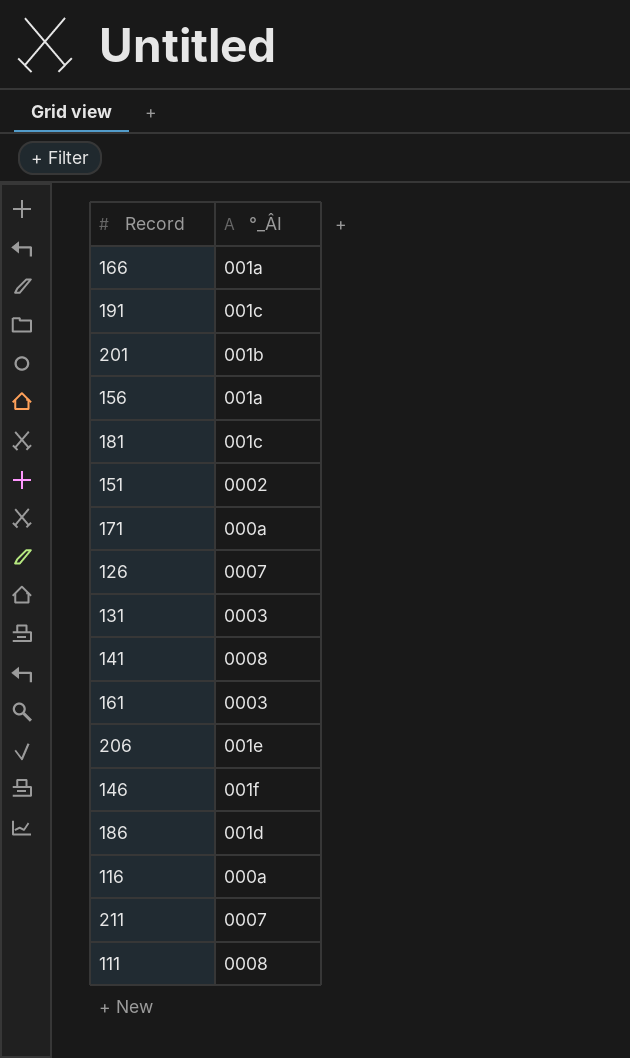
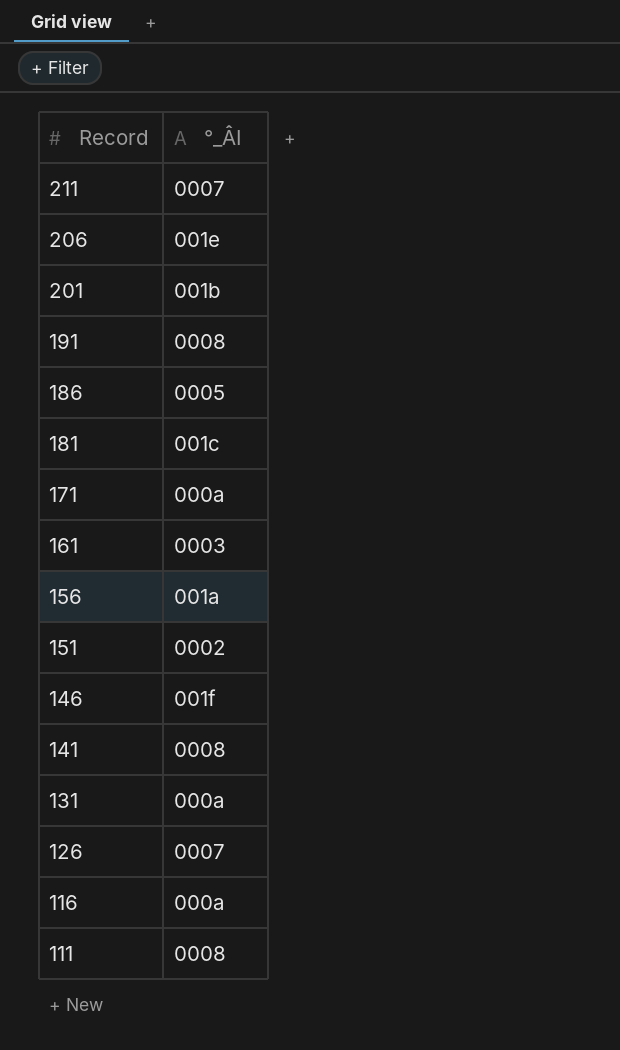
row order: none -> Record descending
row 166: 001a -> none
191 | °_ÂI: 001c -> 0008
186 | °_ÂI: 001d -> 0005
131 | °_ÂI: 0003 -> 000a

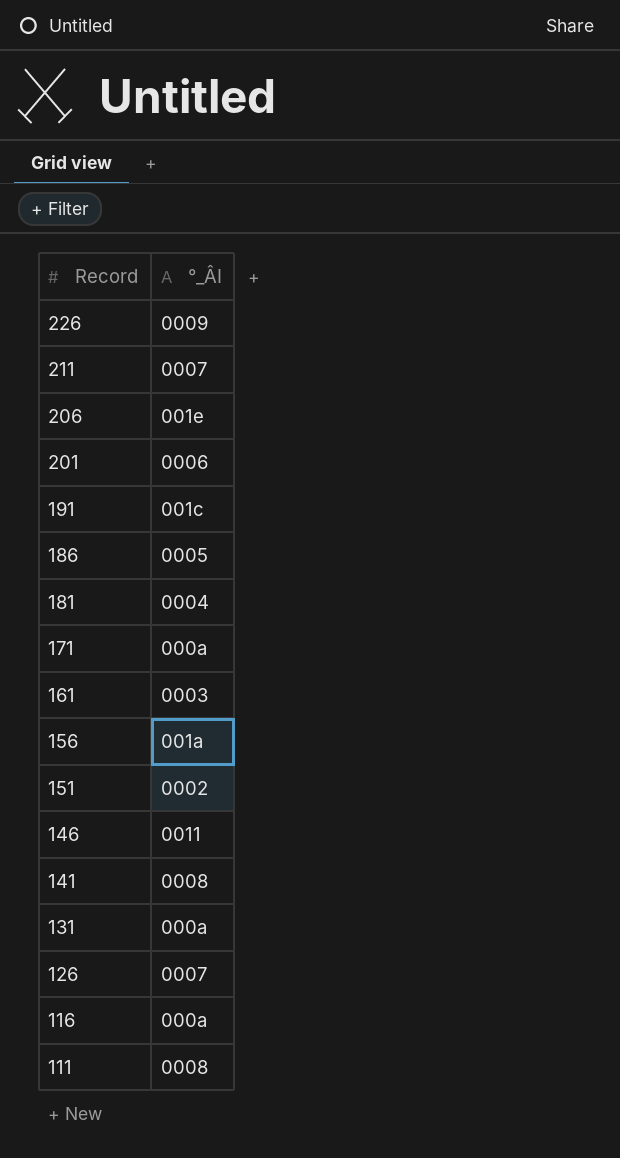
row 226: none -> 0009
201 | °_ÂI: 001b -> 0006
191 | °_ÂI: 0008 -> 001c
181 | °_ÂI: 001c -> 0004
146 | °_ÂI: 001f -> 0011

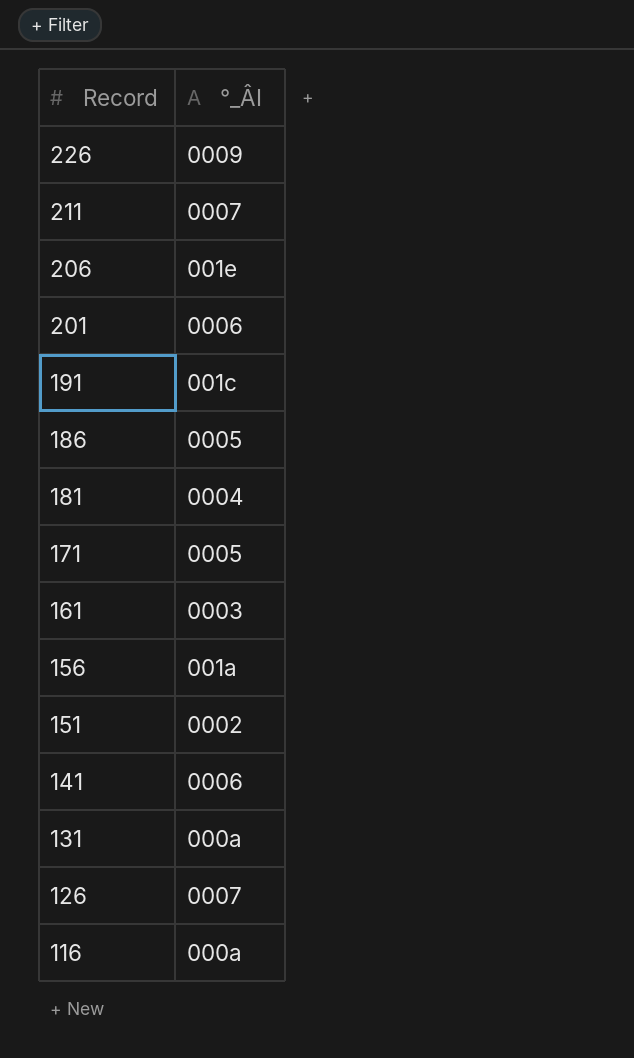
row 146: 0011 -> none
row 111: 0008 -> none
171 | °_ÂI: 000a -> 0005
141 | °_ÂI: 0008 -> 0006

